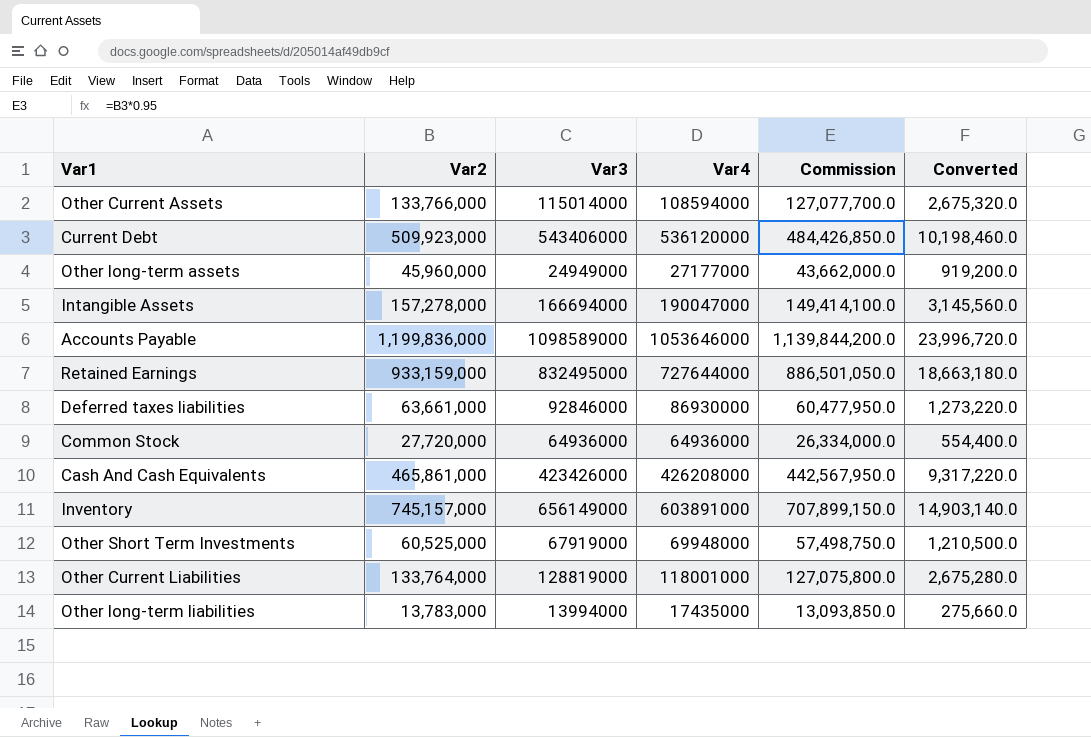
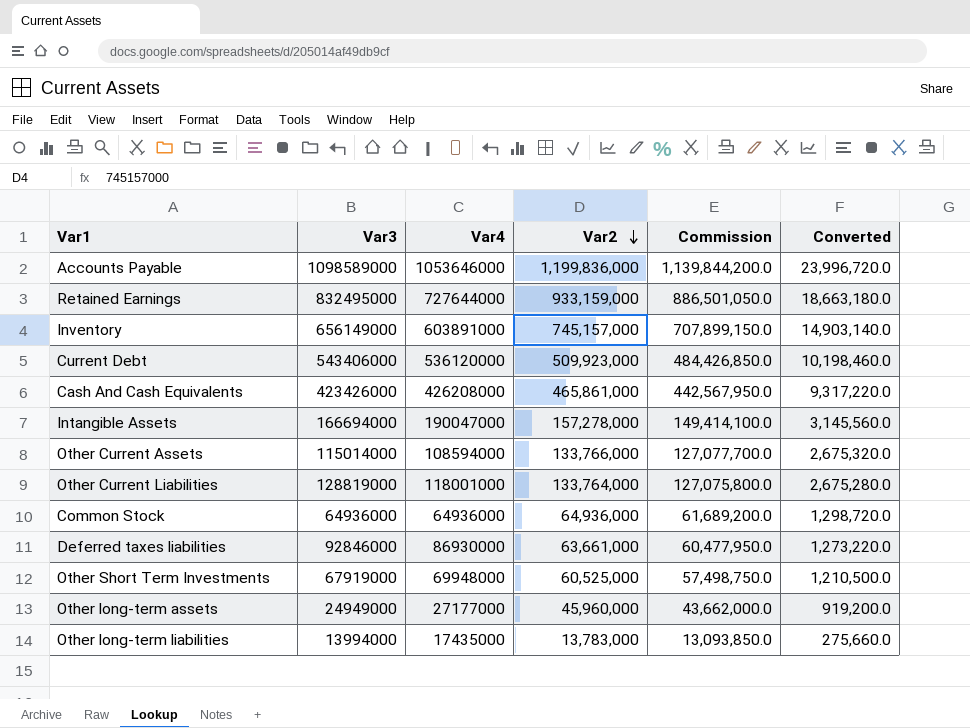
row order: none -> Var2 descending
column Var2 | position: 2 -> 4
Common Stock | Var2: 27,720,000 -> 64,936,000
Common Stock | Commission: 26,334,000.0 -> 61,689,200.0
Common Stock | Converted: 554,400.0 -> 1,298,720.0

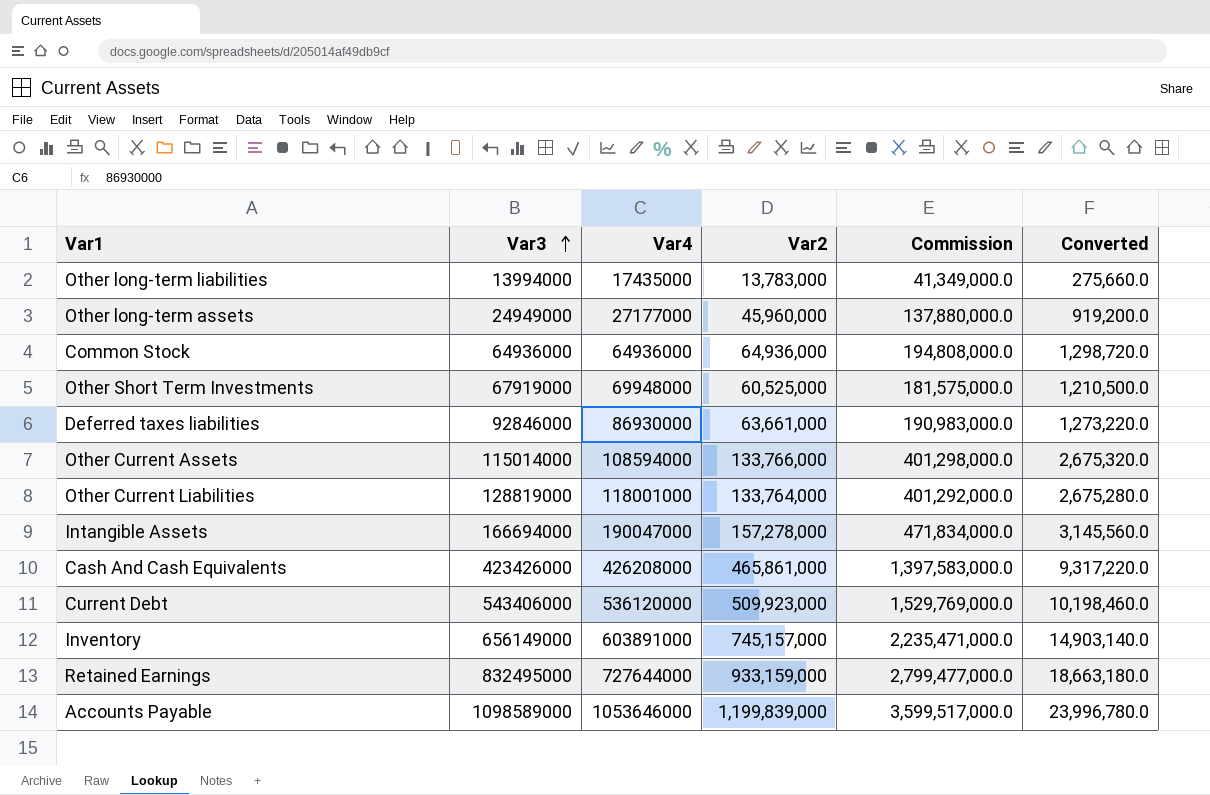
row order: Var2 descending -> Var3 ascending
column Commission | formula: [Var2] * 0.95 -> [Var2] * 3
Accounts Payable | Var2: 1,199,836,000 -> 1,199,839,000
Accounts Payable | Converted: 23,996,720.0 -> 23,996,780.0

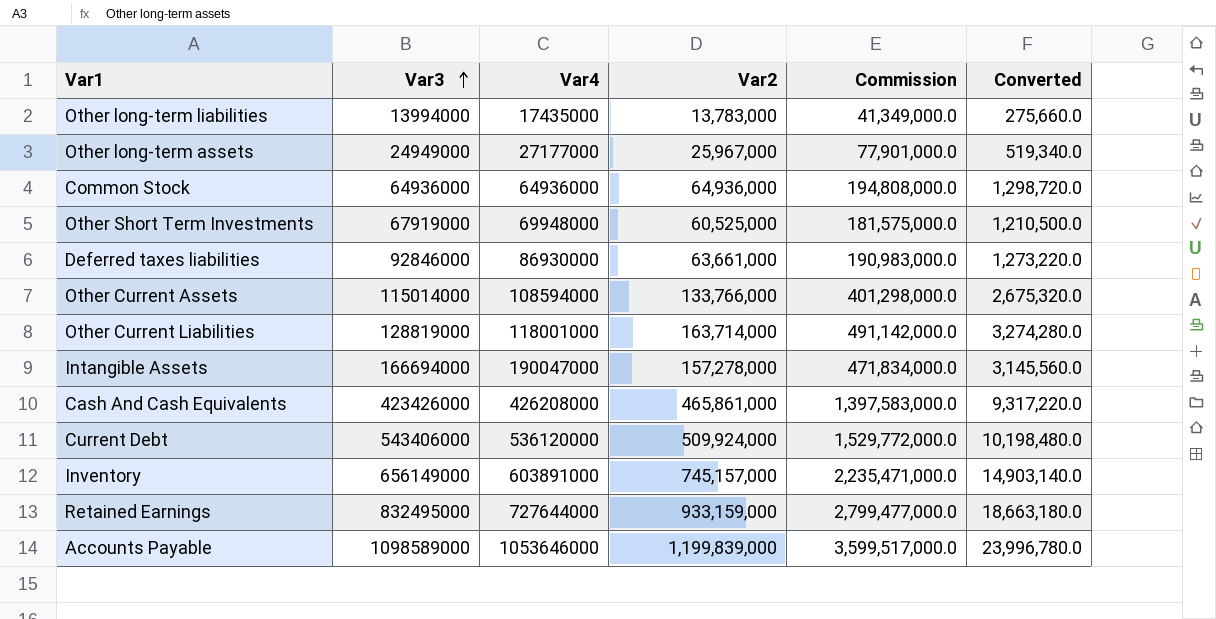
Other long-term assets | Var2: 45,960,000 -> 25,967,000
Other long-term assets | Commission: 137,880,000.0 -> 77,901,000.0
Other long-term assets | Converted: 919,200.0 -> 519,340.0
Other Current Liabilities | Var2: 133,764,000 -> 163,714,000
Other Current Liabilities | Commission: 401,292,000.0 -> 491,142,000.0
Other Current Liabilities | Converted: 2,675,280.0 -> 3,274,280.0
Current Debt | Var2: 509,923,000 -> 509,924,000
Current Debt | Commission: 1,529,769,000.0 -> 1,529,772,000.0
Current Debt | Converted: 10,198,460.0 -> 10,198,480.0

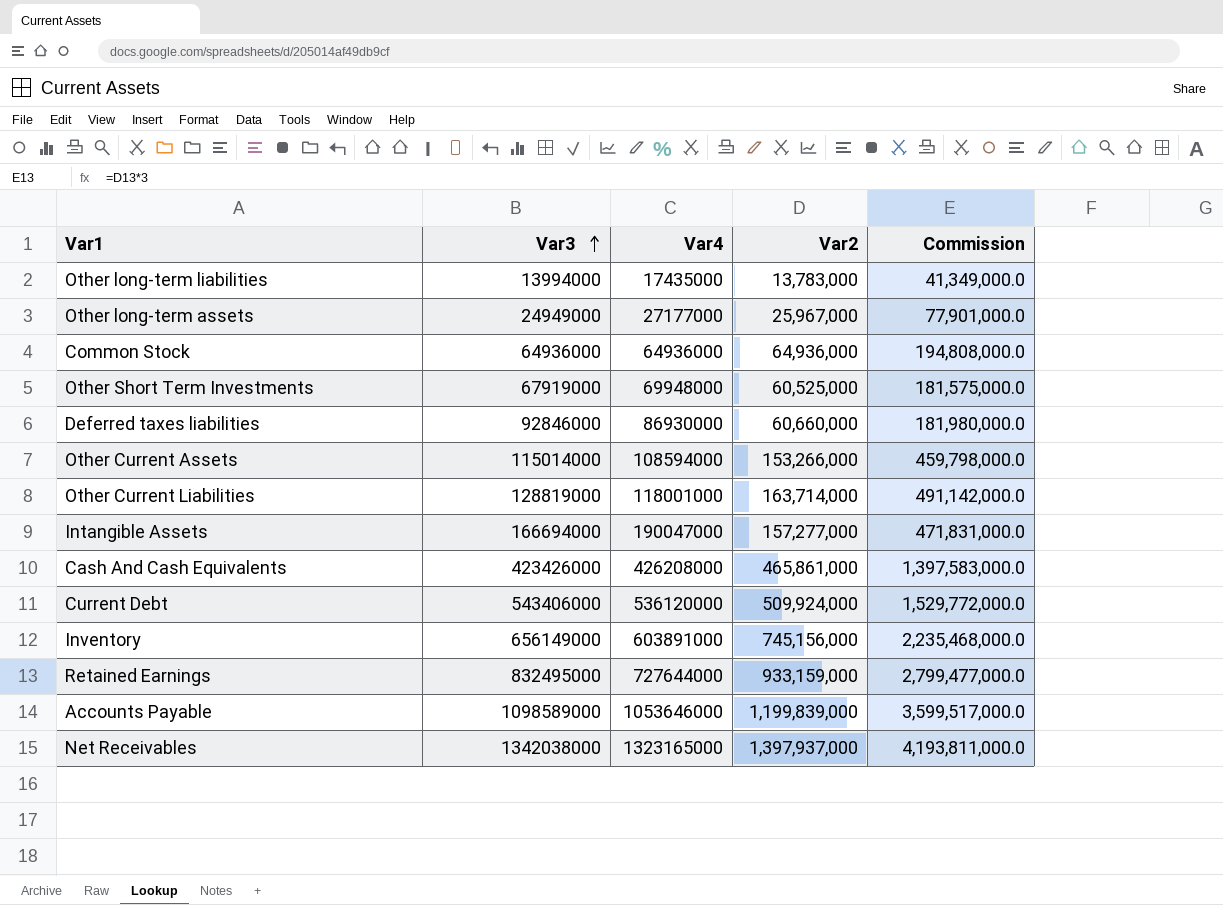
column Converted | formula: [Var2] * 0.02 -> none
Deferred taxes liabilities | Var2: 63,661,000 -> 60,660,000
Deferred taxes liabilities | Commission: 190,983,000.0 -> 181,980,000.0
Other Current Assets | Var2: 133,766,000 -> 153,266,000
Other Current Assets | Commission: 401,298,000.0 -> 459,798,000.0
Intangible Assets | Var2: 157,278,000 -> 157,277,000
Intangible Assets | Commission: 471,834,000.0 -> 471,831,000.0
Inventory | Var2: 745,157,000 -> 745,156,000
Inventory | Commission: 2,235,471,000.0 -> 2,235,468,000.0
row Net Receivables: none -> 1342038000 | 1323165000 | 1,397,937,000 | 4,193,811,000.0

